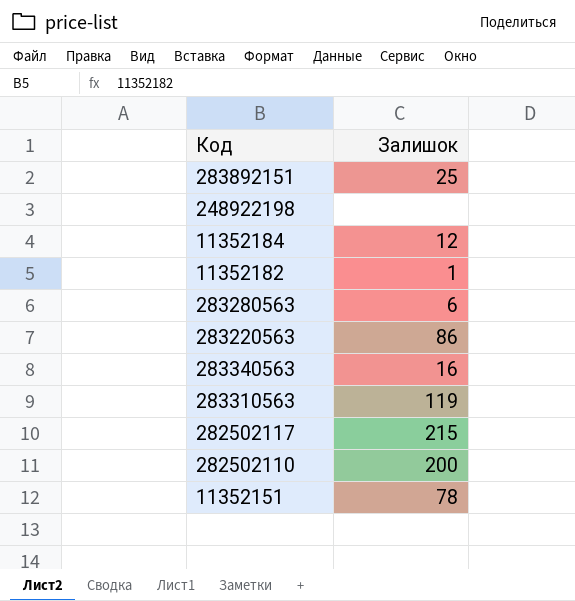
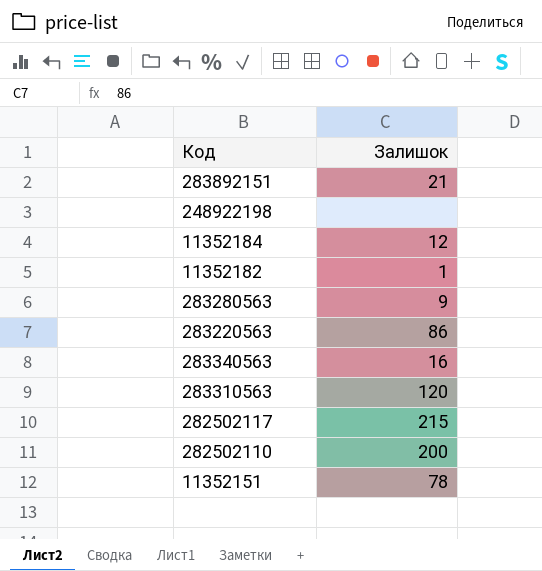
283892151 | Залишок: 25 -> 21
283280563 | Залишок: 6 -> 9
283310563 | Залишок: 119 -> 120

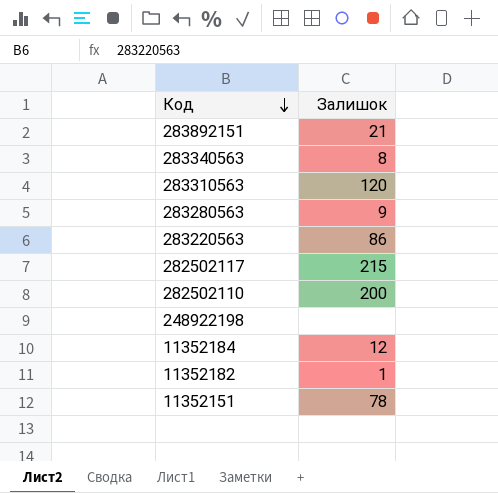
row order: none -> Код descending
283340563 | Залишок: 16 -> 8

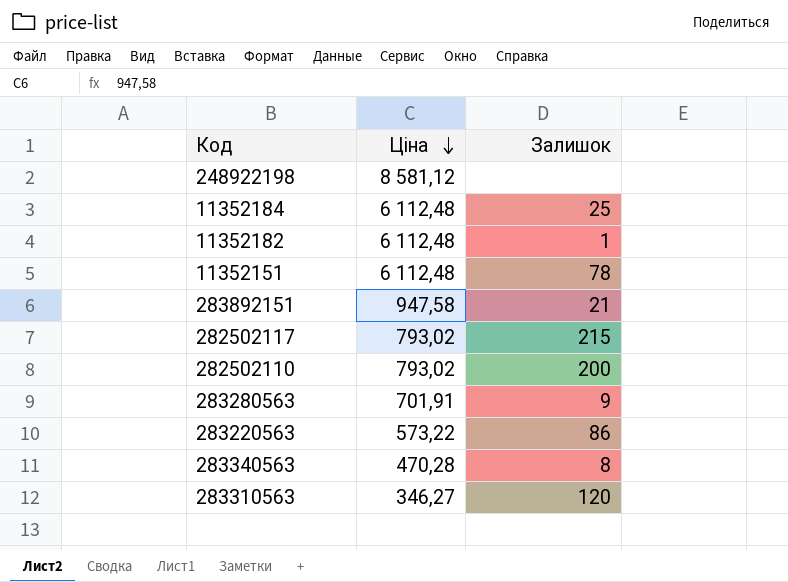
row order: Код descending -> Ціна descending
column Ціна | position: none -> 2
11352184 | Залишок: 12 -> 25

